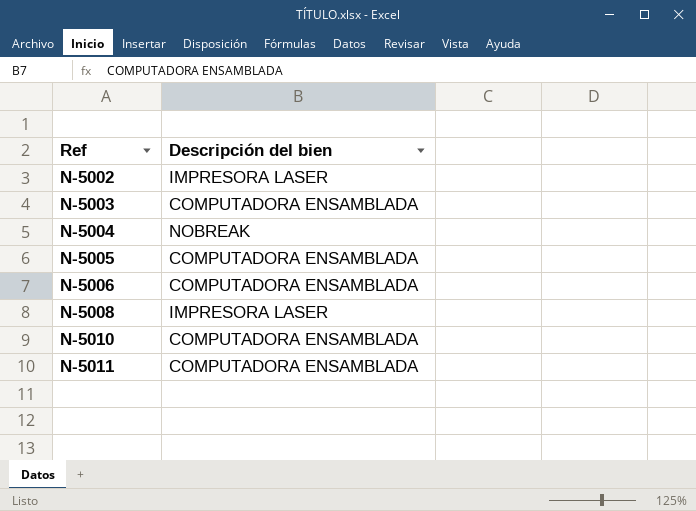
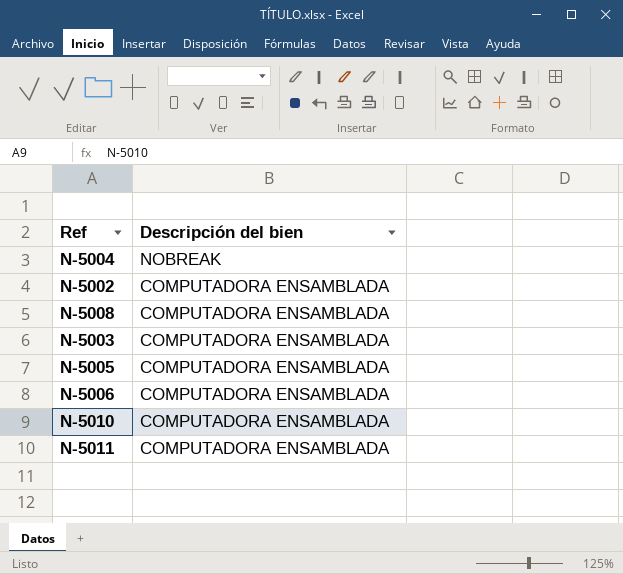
row order: Ref ascending -> Descripción del bien descending
N-5002 | Descripción del bien: IMPRESORA LASER -> COMPUTADORA ENSAMBLADA
N-5008 | Descripción del bien: IMPRESORA LASER -> COMPUTADORA ENSAMBLADA

